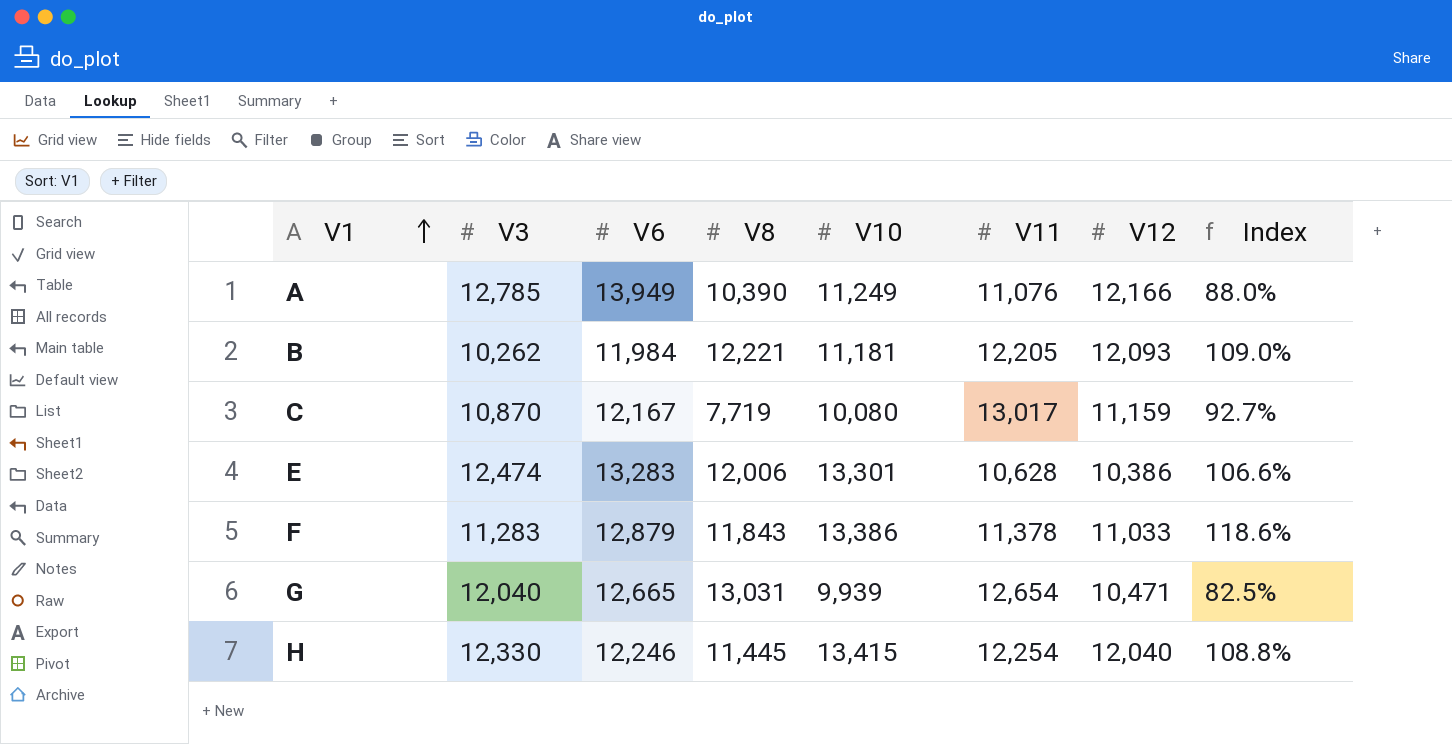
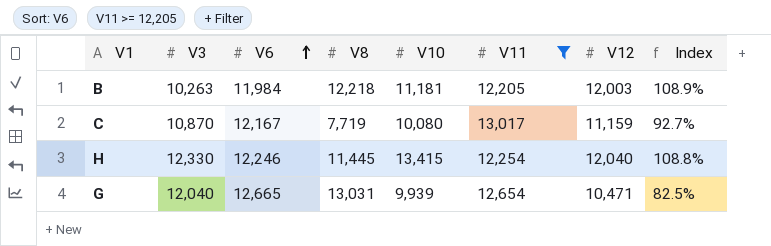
filter: none -> V11 >= 12,205
row order: V1 ascending -> V6 ascending
B | V3: 10,262 -> 10,263
B | V8: 12,221 -> 12,218
B | V12: 12,093 -> 12,003
B | Index: 109.0% -> 108.9%

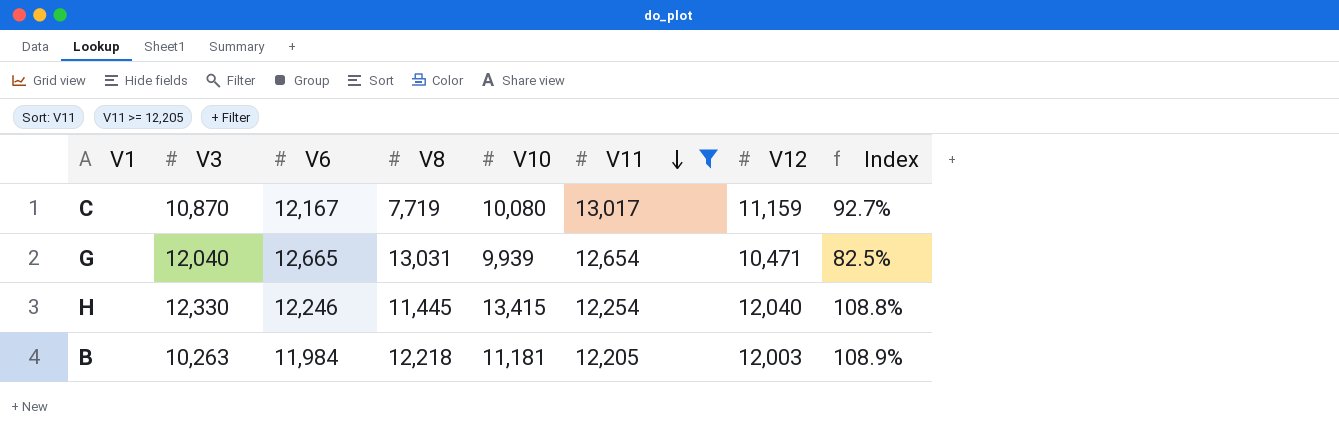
row order: V6 ascending -> V11 descending

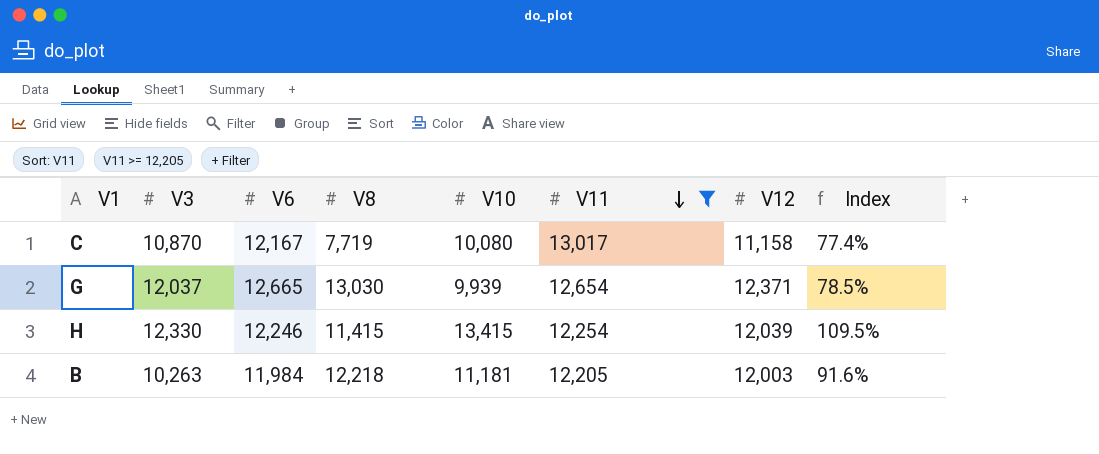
column Index | formula: [V10] / [V3] -> [V10] / [V11]
C | V12: 11,159 -> 11,158
G | V3: 12,040 -> 12,037
G | V8: 13,031 -> 13,030
G | V12: 10,471 -> 12,371
H | V8: 11,445 -> 11,415
H | V12: 12,040 -> 12,039

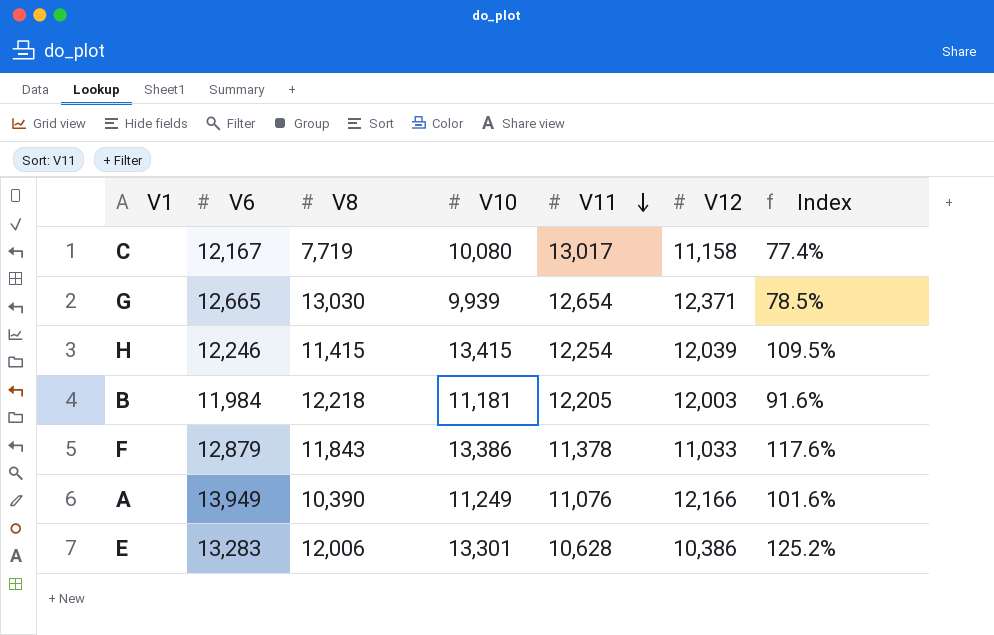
filter: V11 >= 12,205 -> none
column V3 | position: 2 -> none

